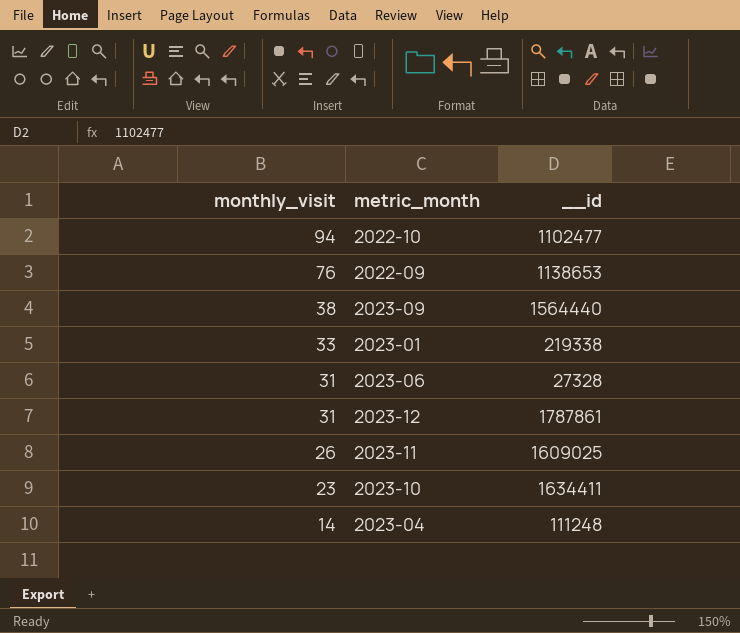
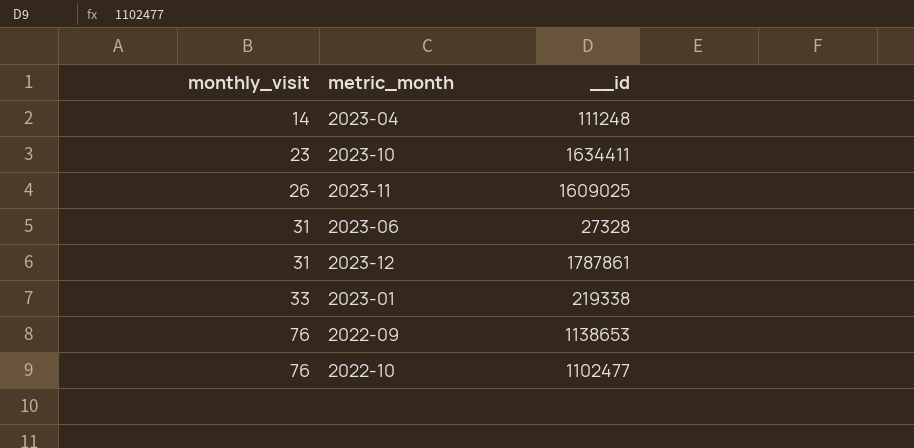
row order: monthly_visit descending -> monthly_visit ascending
row 2023-09: 38 | 1564440 -> none
2022-10 | monthly_visit: 94 -> 76

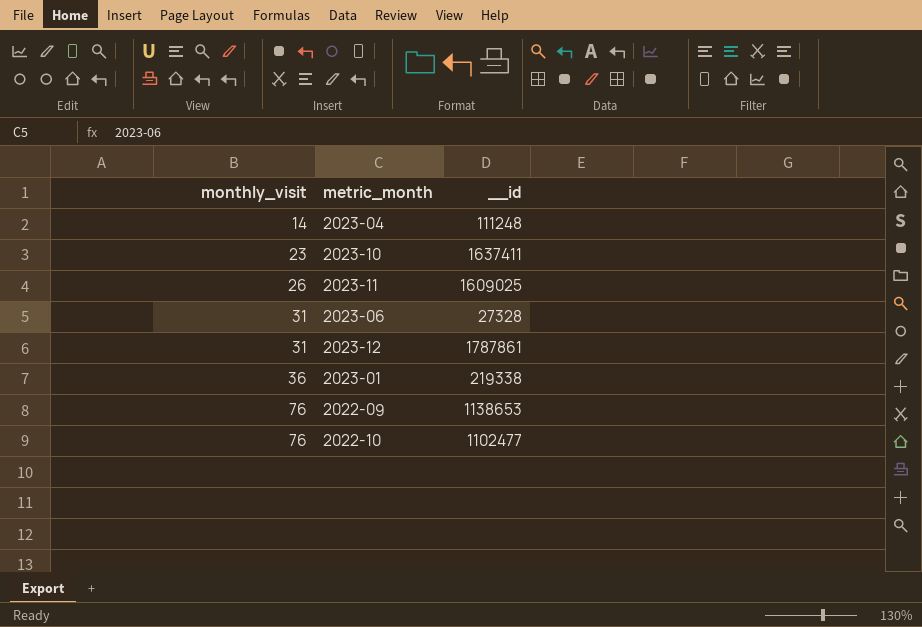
2023-10 | __id: 1634411 -> 1637411
2023-01 | monthly_visit: 33 -> 36

